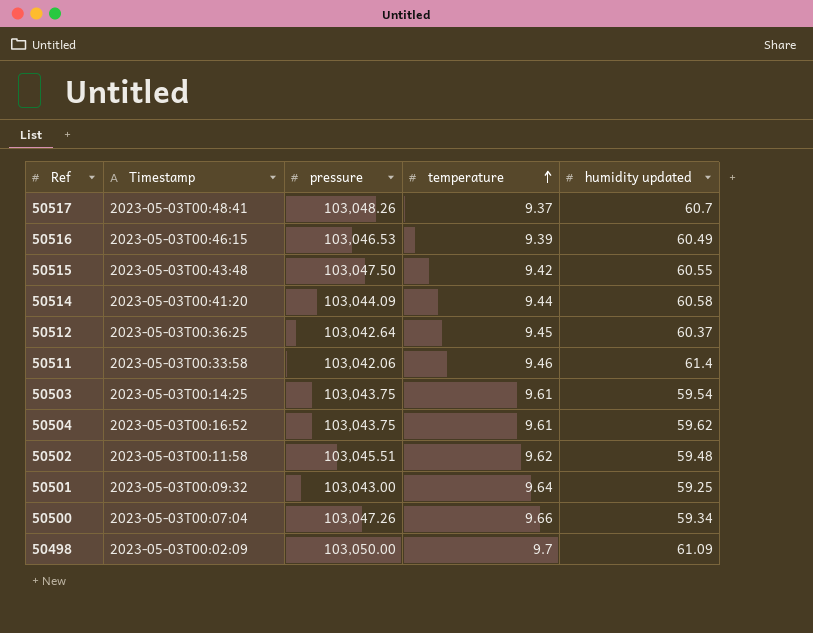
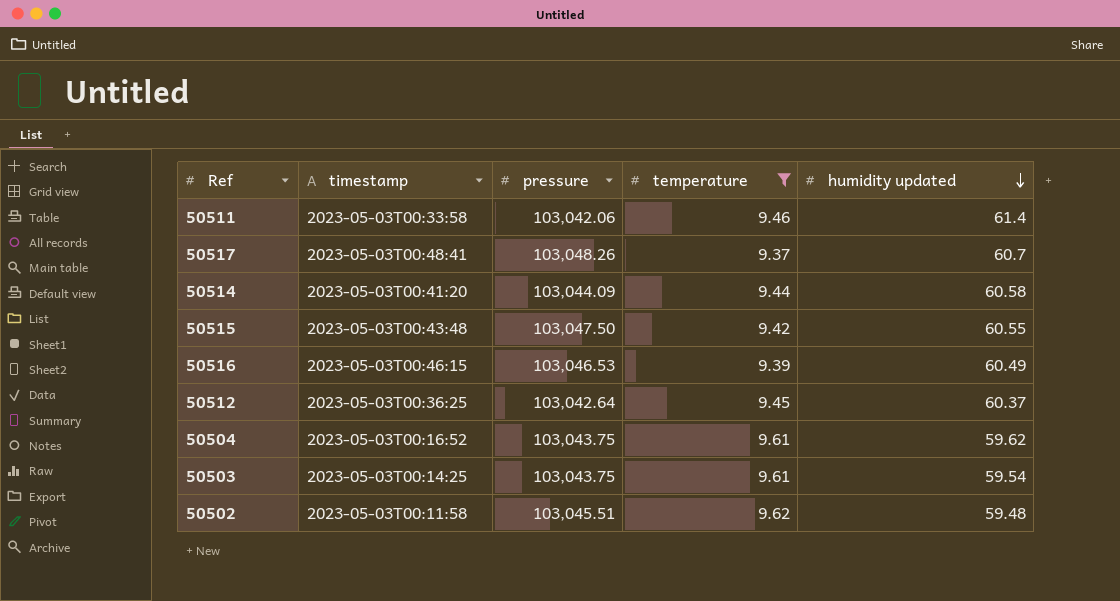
filter: none -> temperature <= 9.62
row order: temperature ascending -> humidity updated descending
column name: Timestamp -> timestamp

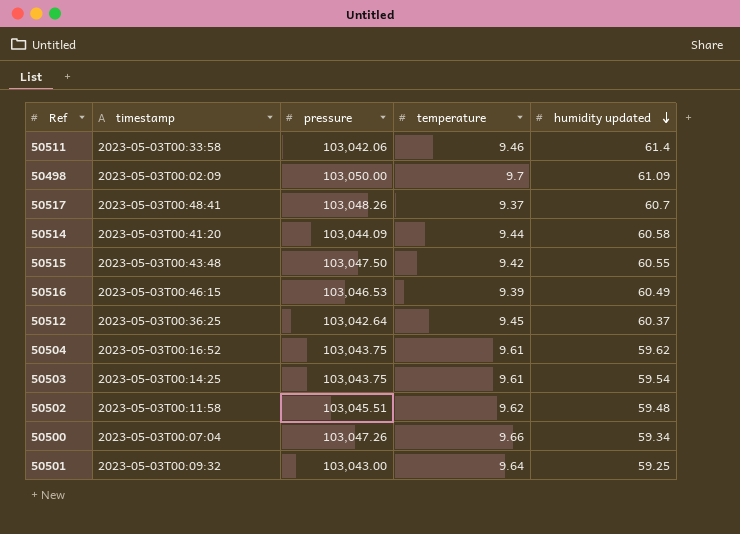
filter: temperature <= 9.62 -> none

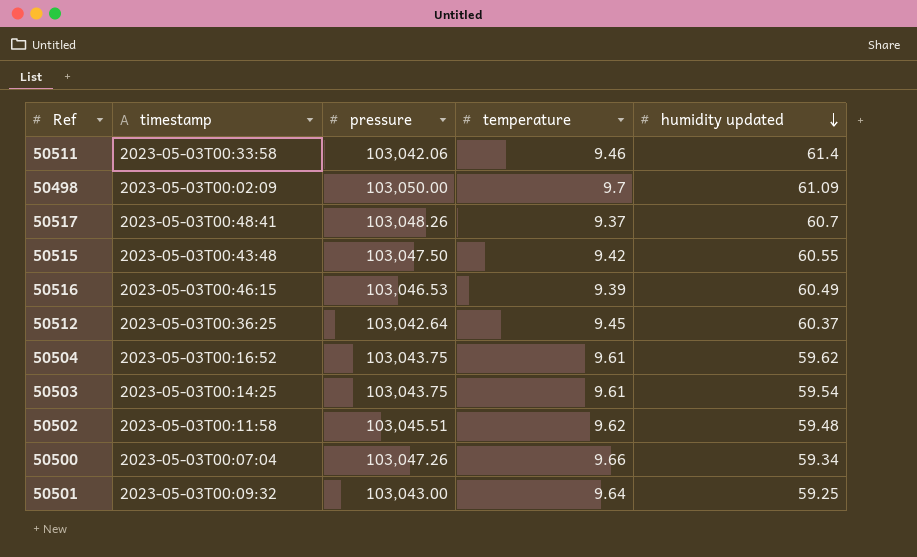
row 50514: 2023-05-03T00:41:20 | 103,044.09 | 9.44 | 60.58 -> none

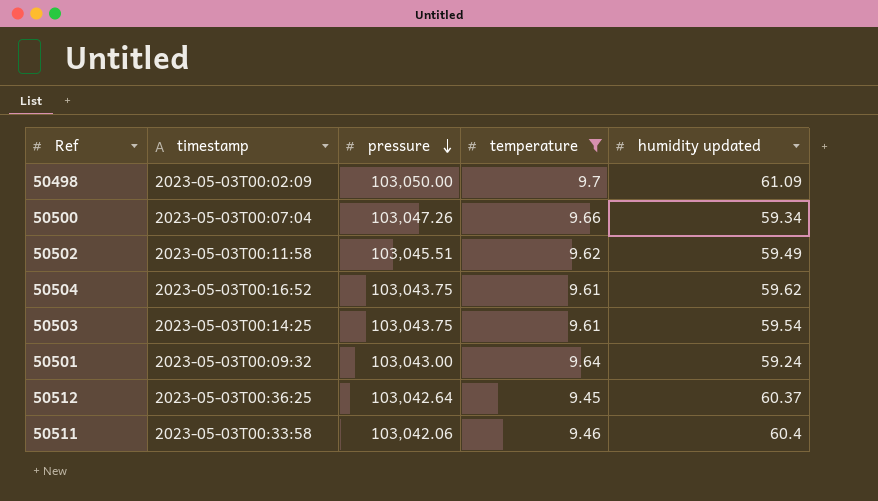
filter: none -> temperature >= 9.45
row order: humidity updated descending -> pressure descending
50502 | humidity updated: 59.48 -> 59.49
50501 | humidity updated: 59.25 -> 59.24
50511 | humidity updated: 61.4 -> 60.4

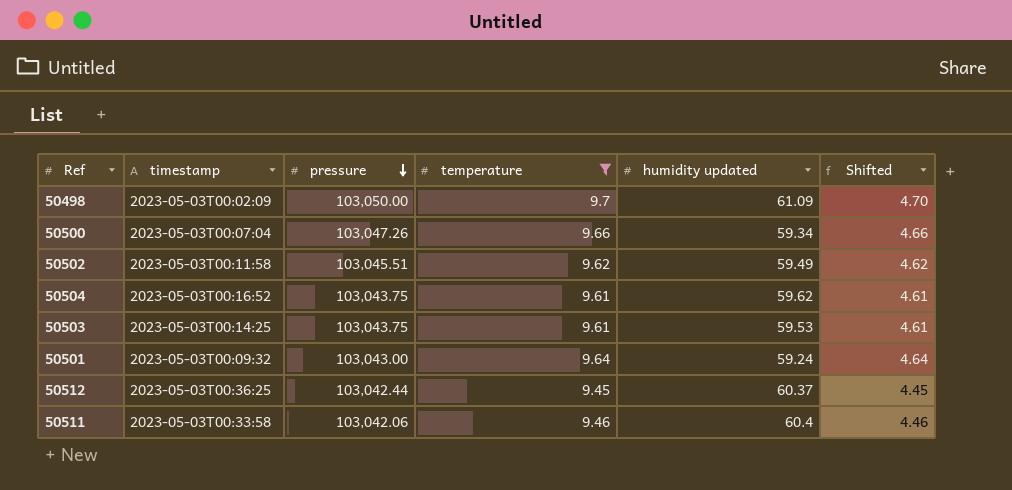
column Shifted | formula: none -> [temperature] - 5
50503 | humidity updated: 59.54 -> 59.53
50512 | pressure: 103,042.64 -> 103,042.44

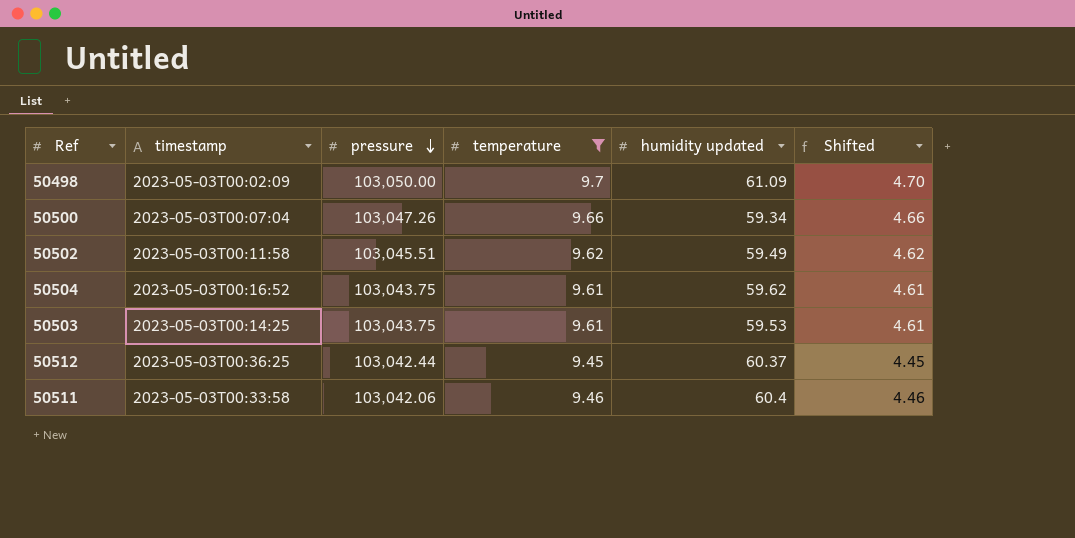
row 50501: 2023-05-03T00:09:32 | 103,043.00 | 9.64 | 59.24 | 4.64 -> none

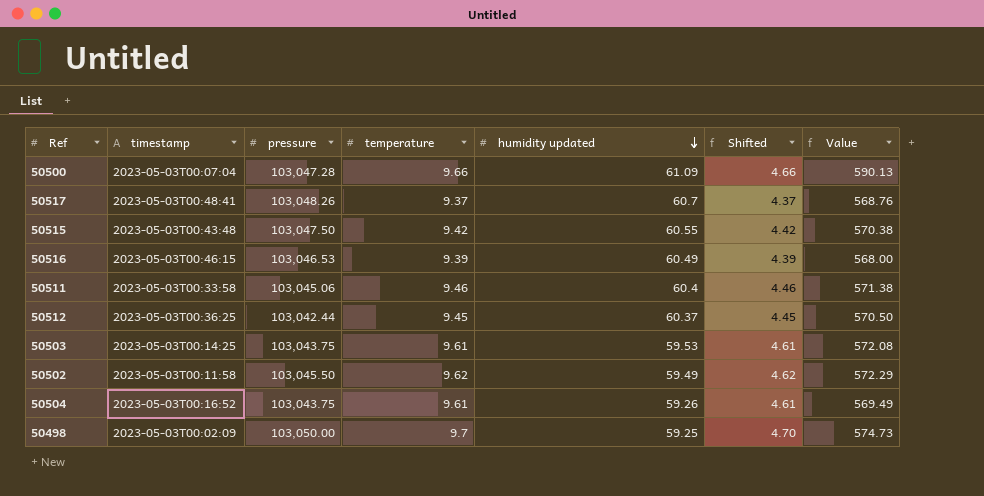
filter: temperature >= 9.45 -> none
row order: pressure descending -> humidity updated descending
column Value | formula: none -> [temperature] * [humidity updated]
50500 | pressure: 103,047.26 -> 103,047.28
50500 | humidity updated: 59.34 -> 61.09
50511 | pressure: 103,042.06 -> 103,045.06
50502 | pressure: 103,045.51 -> 103,045.50
50504 | humidity updated: 59.62 -> 59.26
50498 | humidity updated: 61.09 -> 59.25

